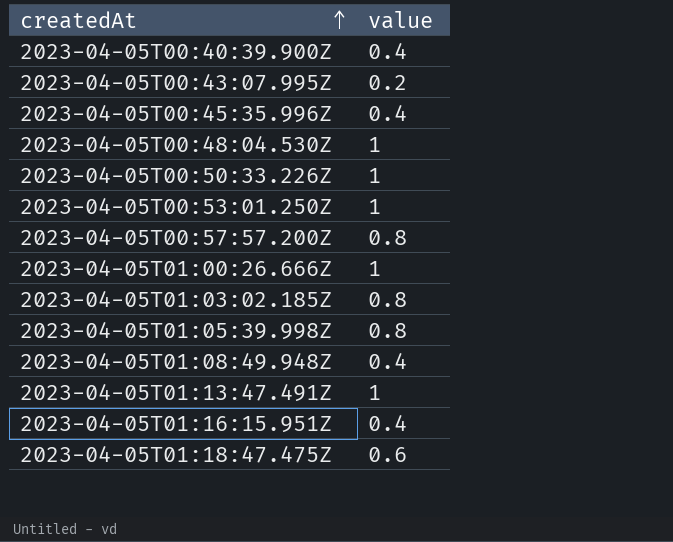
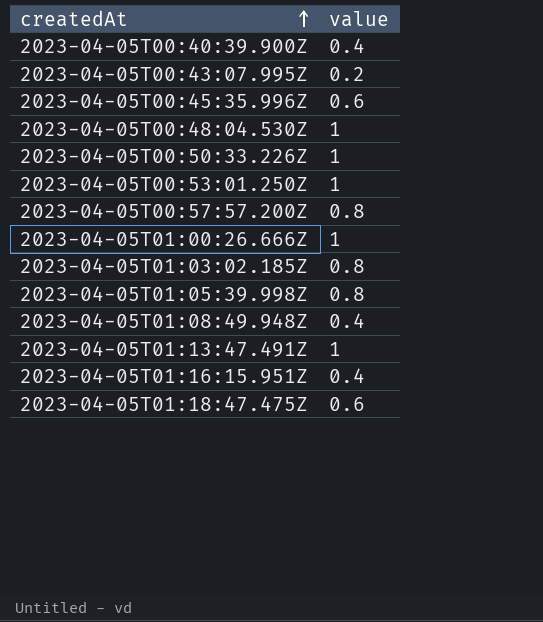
2023-04-05T00:45:35.996Z | value: 0.4 -> 0.6

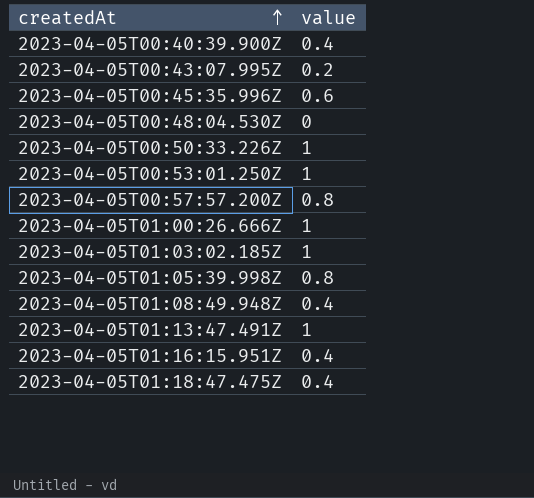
2023-04-05T00:48:04.530Z | value: 1 -> 0
2023-04-05T01:03:02.185Z | value: 0.8 -> 1
2023-04-05T01:18:47.475Z | value: 0.6 -> 0.4

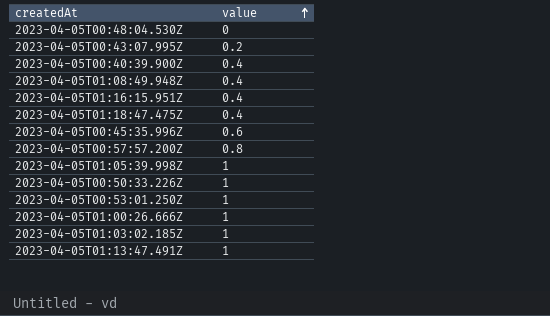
row order: createdAt ascending -> value ascending
2023-04-05T01:05:39.998Z | value: 0.8 -> 1

